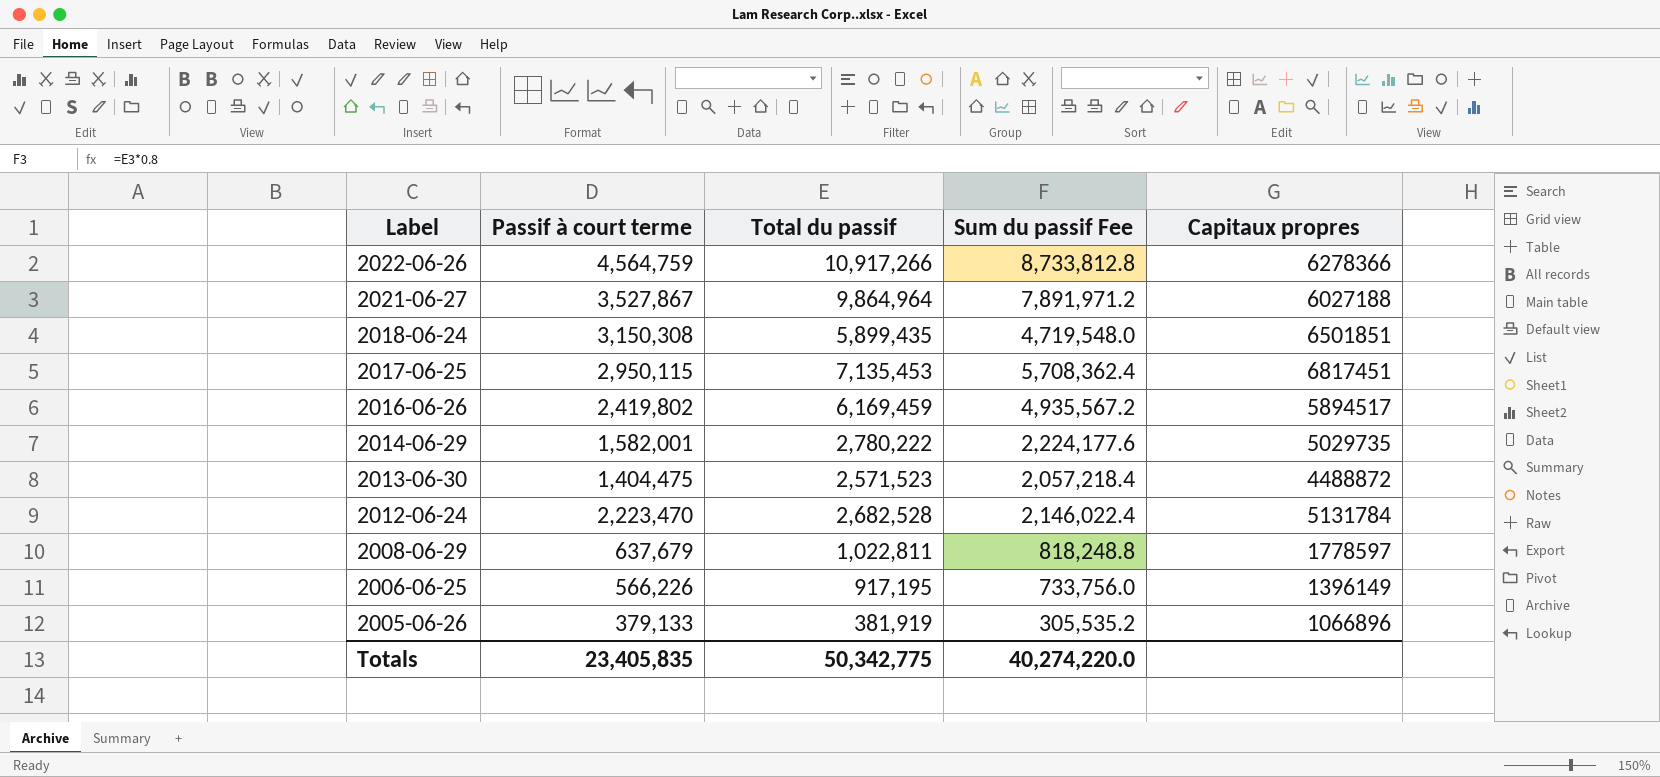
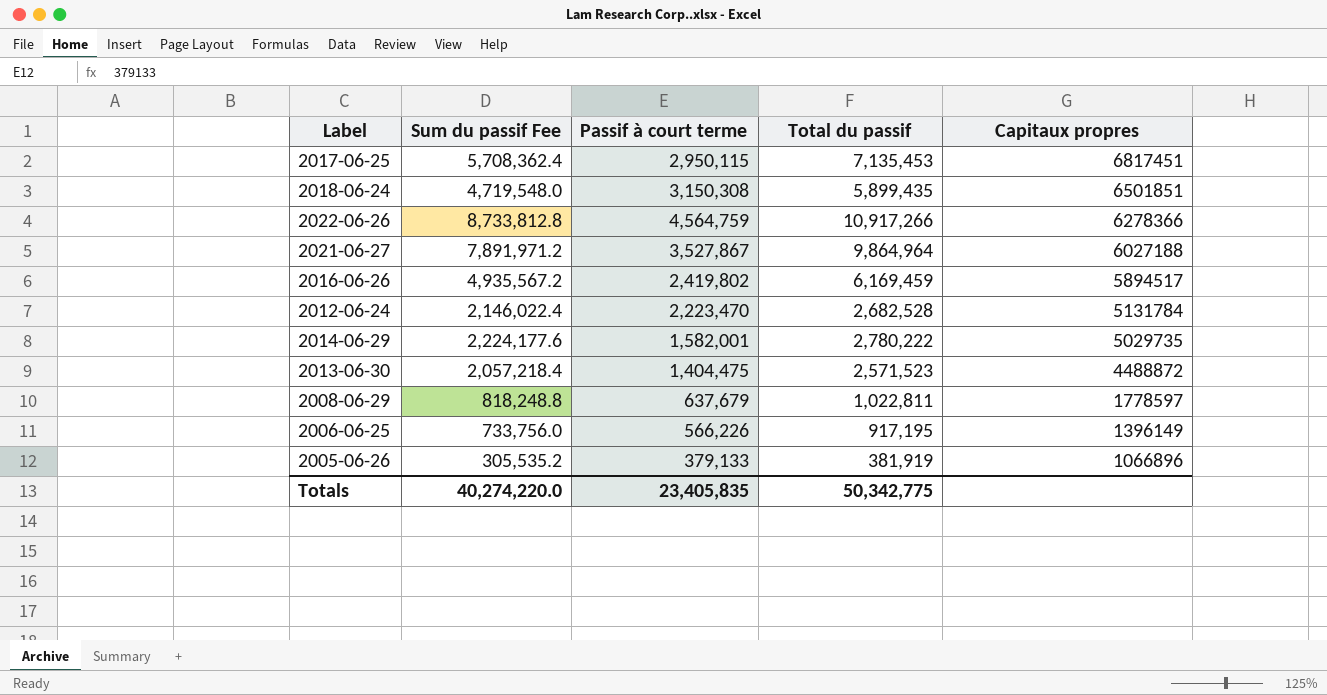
row order: Label descending -> Capitaux propres descending
column Sum du passif Fee | position: 4 -> 2

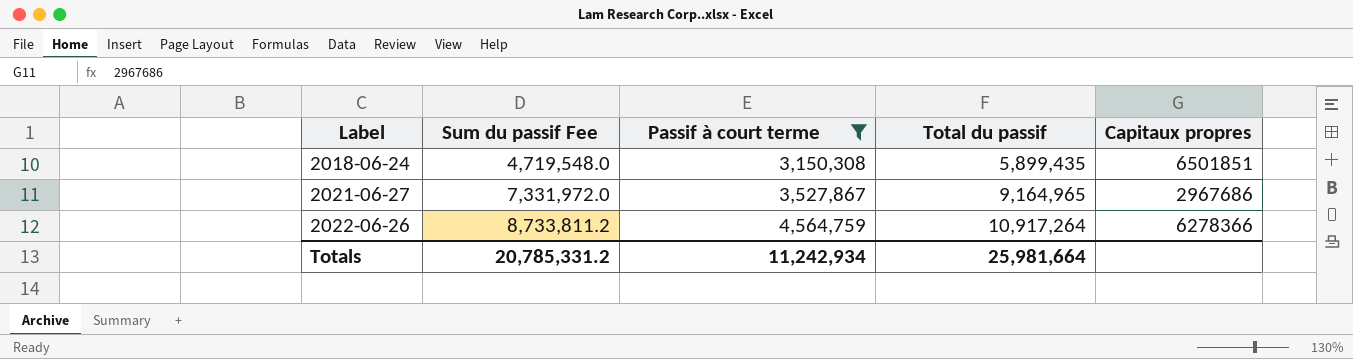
filter: none -> Passif à court terme >= 3,150,308
row order: Capitaux propres descending -> Label ascending
2021-06-27 | Sum du passif Fee: 7,891,971.2 -> 7,331,972.0
2021-06-27 | Total du passif: 9,864,964 -> 9,164,965
2021-06-27 | Capitaux propres: 6027188 -> 2967686
2022-06-26 | Sum du passif Fee: 8,733,812.8 -> 8,733,811.2
2022-06-26 | Total du passif: 10,917,266 -> 10,917,264
Totals | Sum du passif Fee: 40,274,220.0 -> 20,785,331.2
Totals | Passif à court terme: 23,405,835 -> 11,242,934
Totals | Total du passif: 50,342,775 -> 25,981,664

